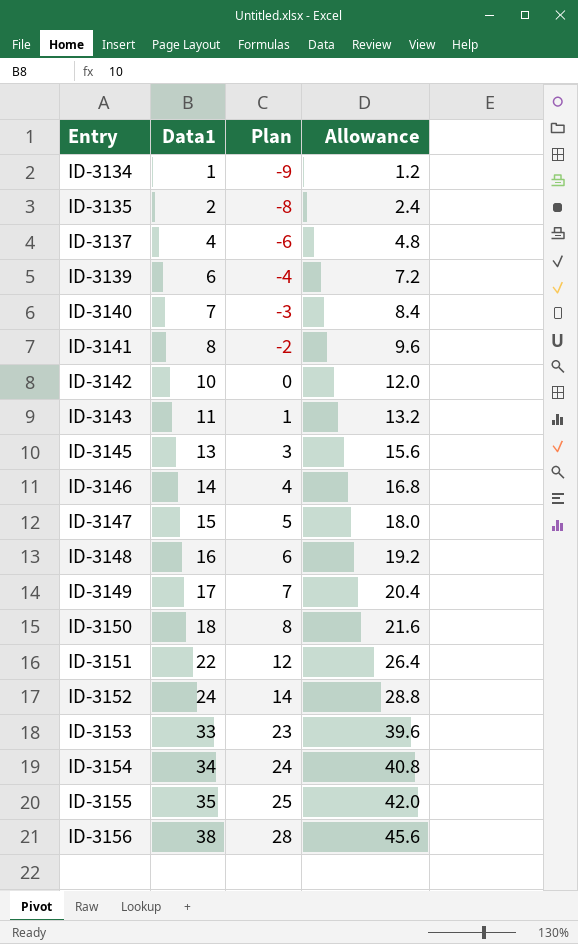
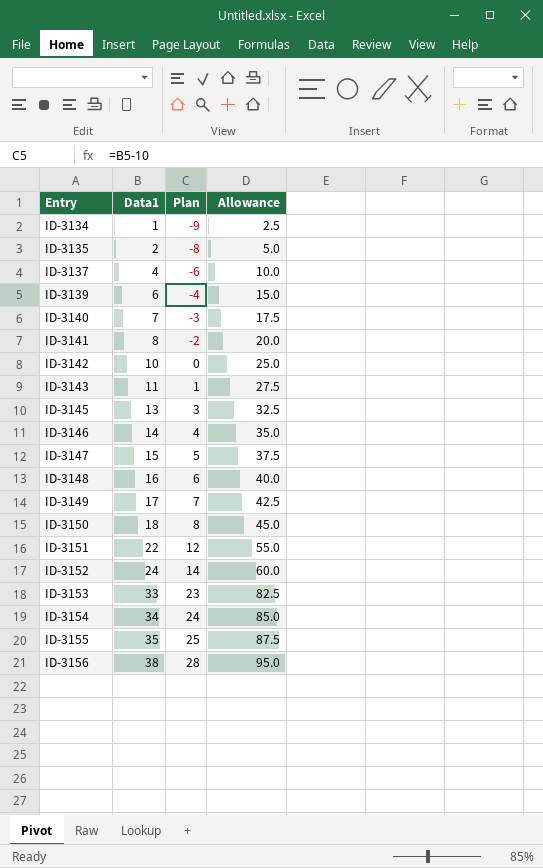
column Allowance | formula: [Data1] * 1.2 -> [Data1] * 2.5

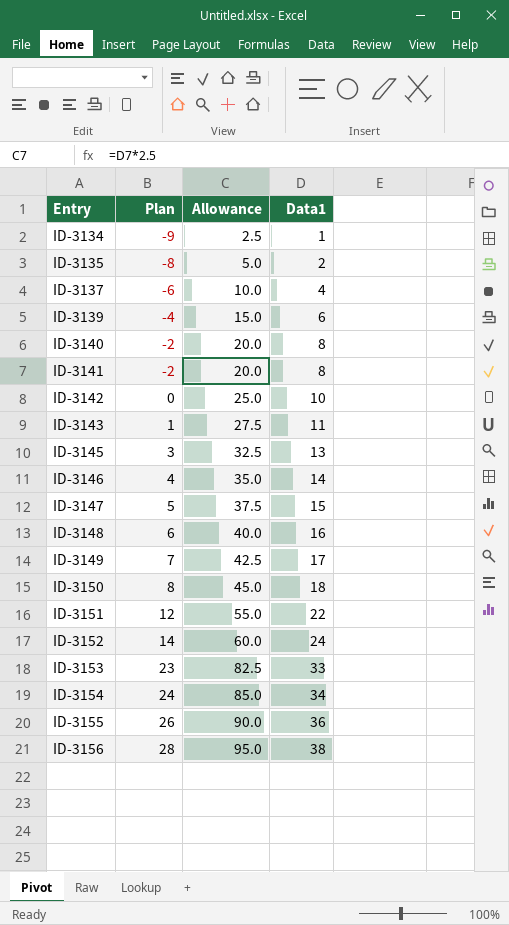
column Data1 | position: 2 -> 4
ID-3140 | Plan: -3 -> -2
ID-3140 | Allowance: 17.5 -> 20.0
ID-3140 | Data1: 7 -> 8
ID-3155 | Plan: 25 -> 26
ID-3155 | Allowance: 87.5 -> 90.0
ID-3155 | Data1: 35 -> 36

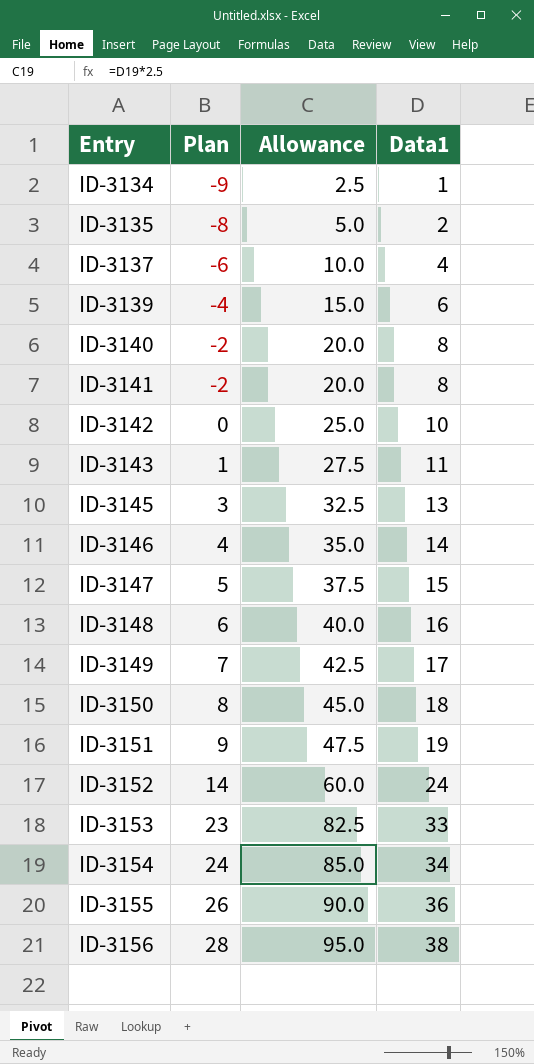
ID-3151 | Plan: 12 -> 9
ID-3151 | Allowance: 55.0 -> 47.5
ID-3151 | Data1: 22 -> 19

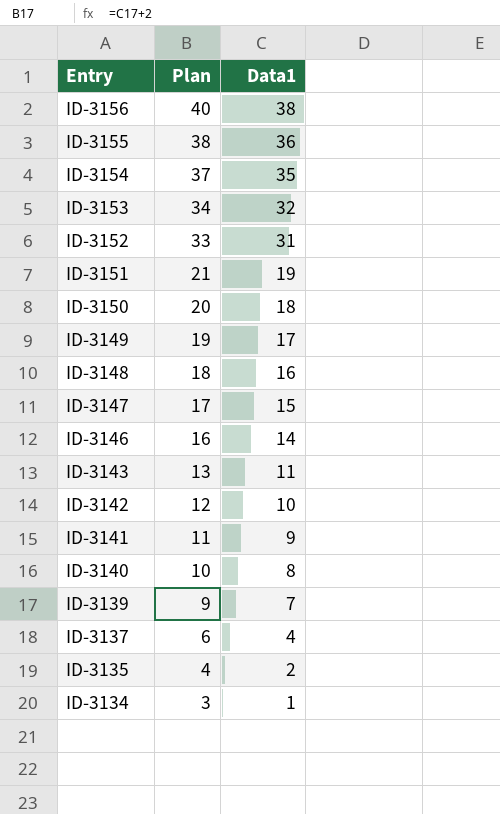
row order: Entry ascending -> Entry descending
column Allowance | formula: [Data1] * 2.5 -> none
column Plan | formula: [Data1] - 10 -> [Data1] + 2
row ID-3145: 3 | 32.5 | 13 -> none
ID-3154 | Data1: 34 -> 35
ID-3153 | Data1: 33 -> 32
ID-3152 | Data1: 24 -> 31
ID-3141 | Data1: 8 -> 9
ID-3139 | Data1: 6 -> 7

